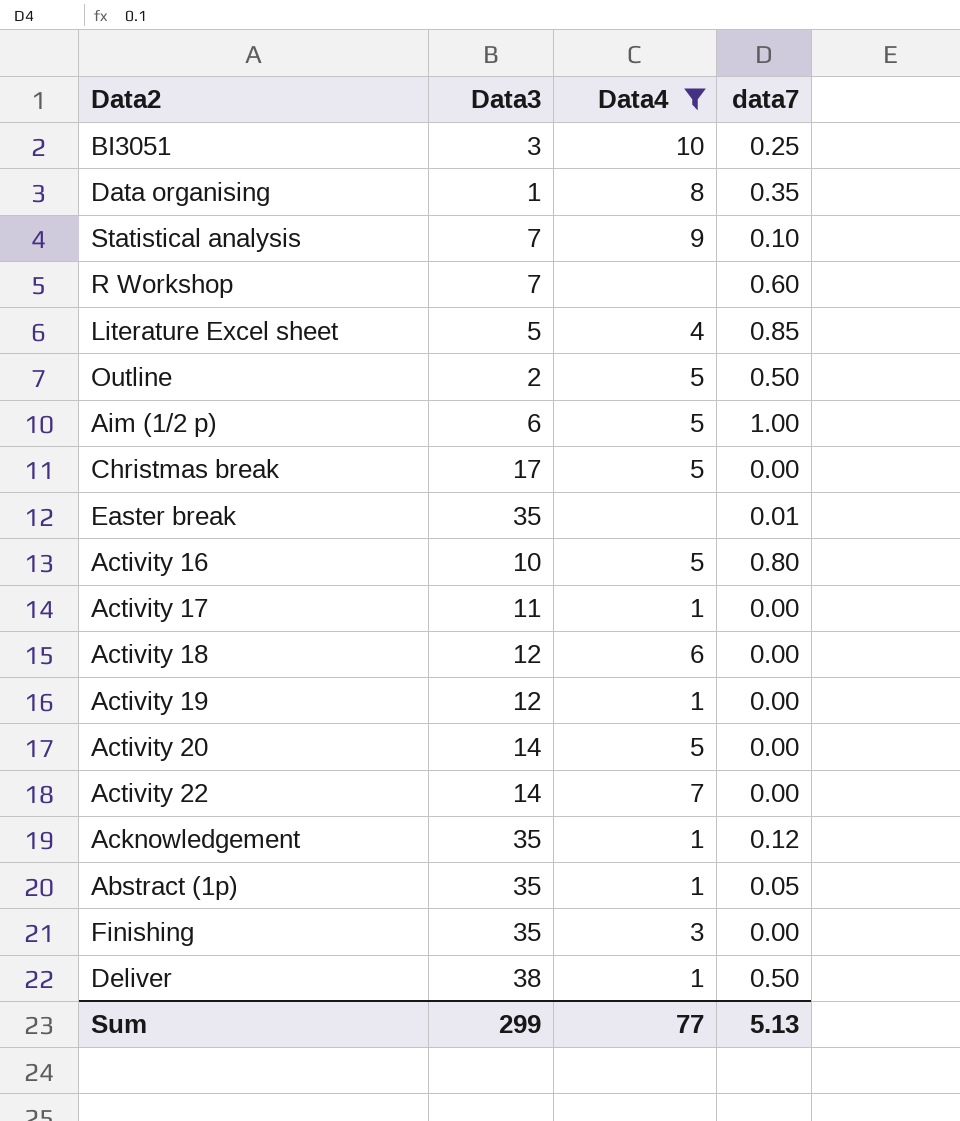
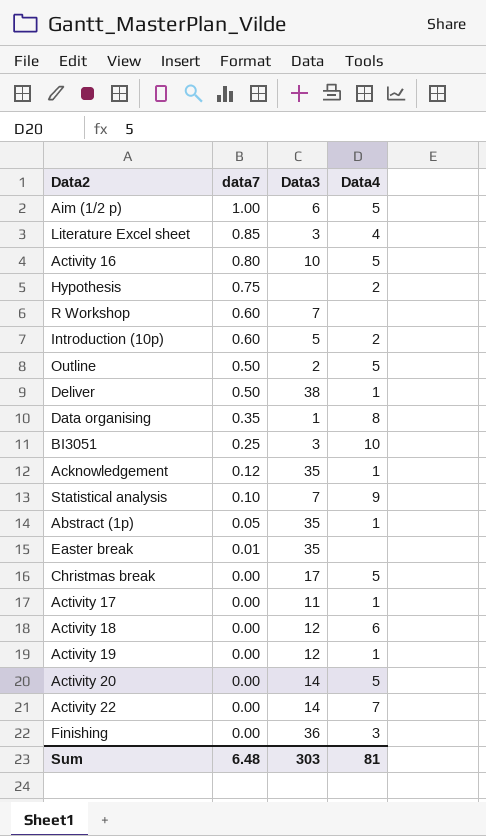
filter: Data4 != 2 -> none
row order: none -> data7 descending
column data7 | position: 4 -> 2
Literature Excel sheet | Data3: 5 -> 3
Finishing | Data3: 35 -> 36
Sum | data7: 5.13 -> 6.48
Sum | Data3: 299 -> 303
Sum | Data4: 77 -> 81

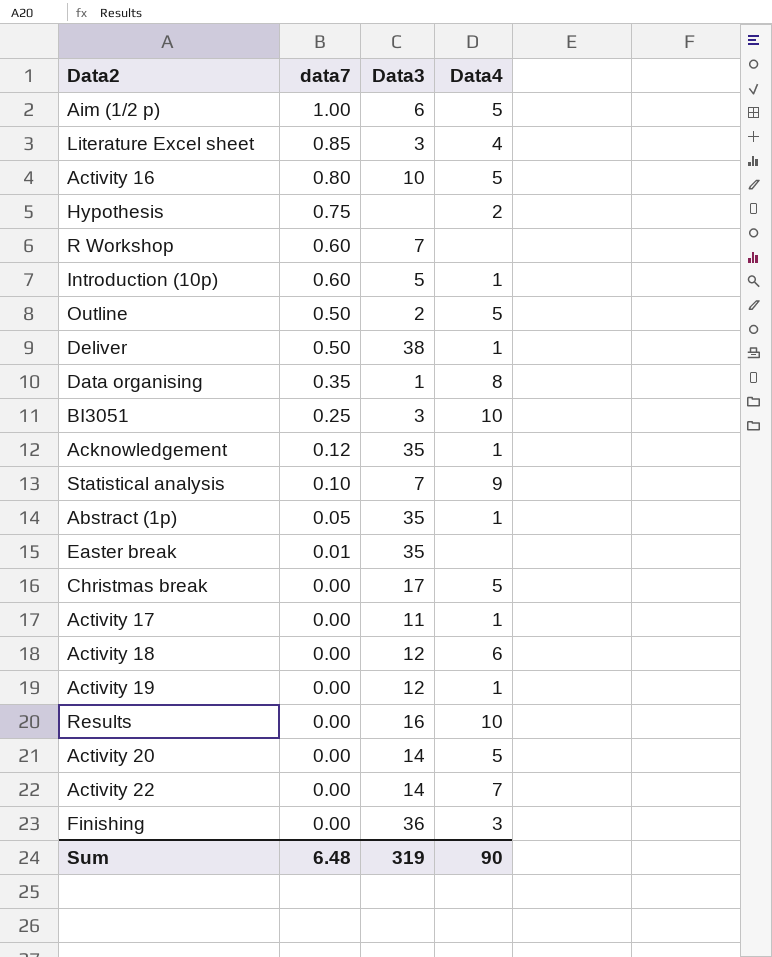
Introduction (10p) | Data4: 2 -> 1
row Results: none -> 0.00 | 16 | 10
Sum | Data3: 303 -> 319
Sum | Data4: 81 -> 90

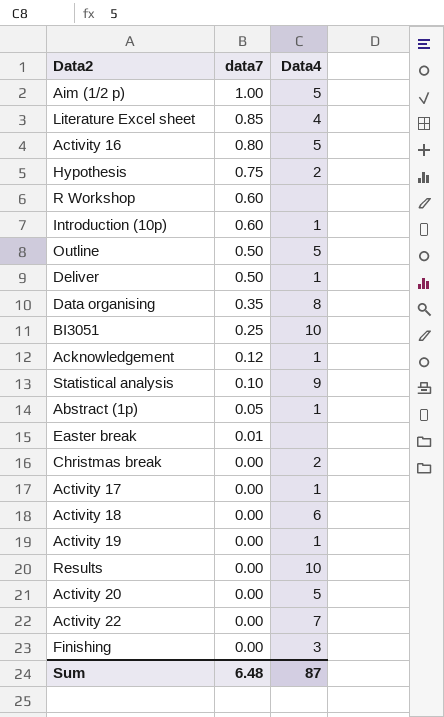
column Data3 | position: 3 -> none
Christmas break | Data4: 5 -> 2
Sum | Data4: 90 -> 87

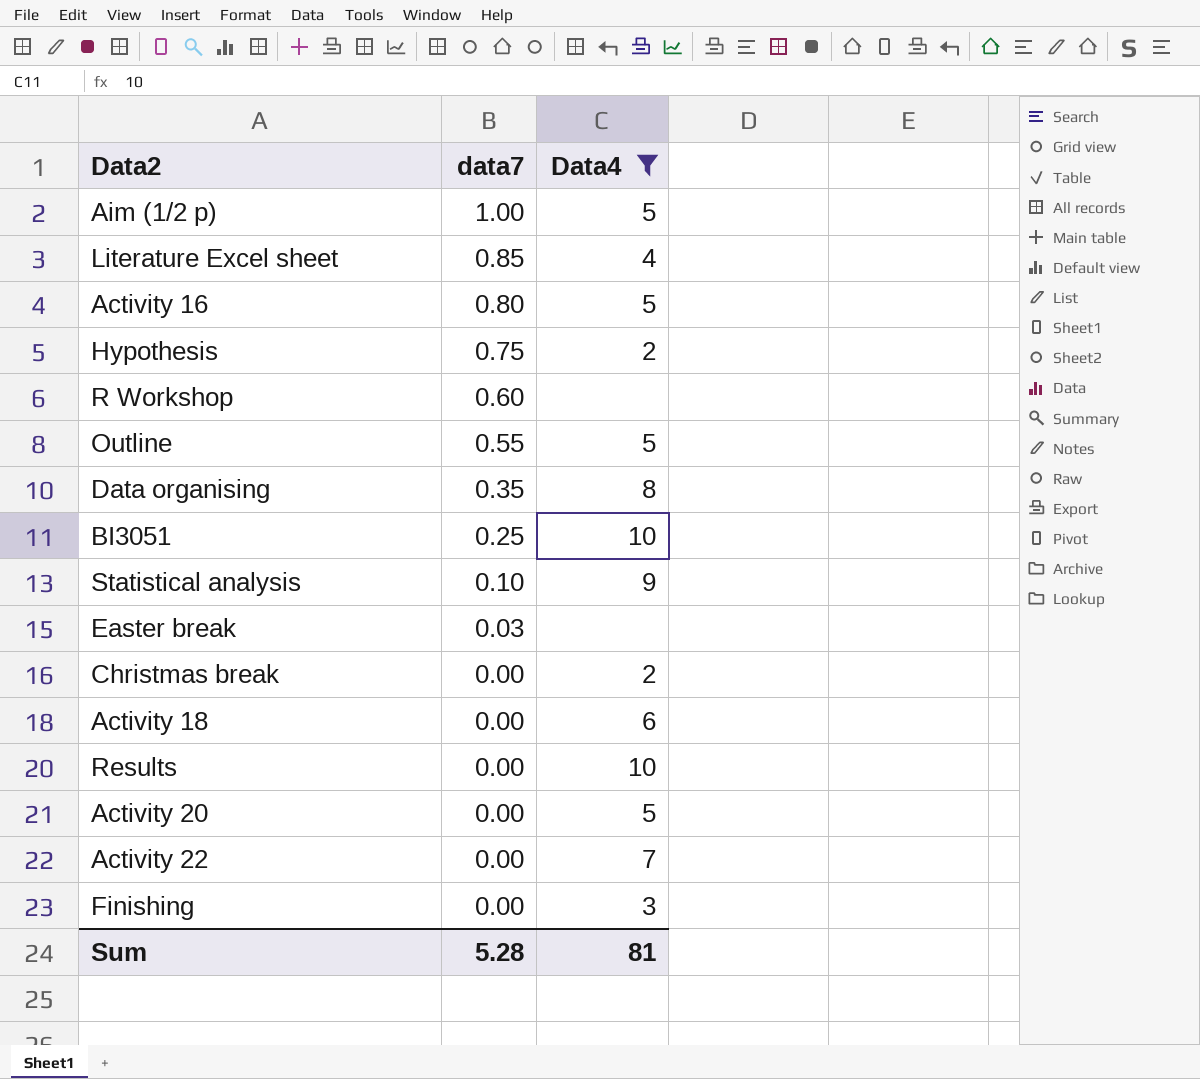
filter: none -> Data4 != 1
Outline | data7: 0.50 -> 0.55
Easter break | data7: 0.01 -> 0.03
Sum | data7: 6.48 -> 5.28
Sum | Data4: 87 -> 81

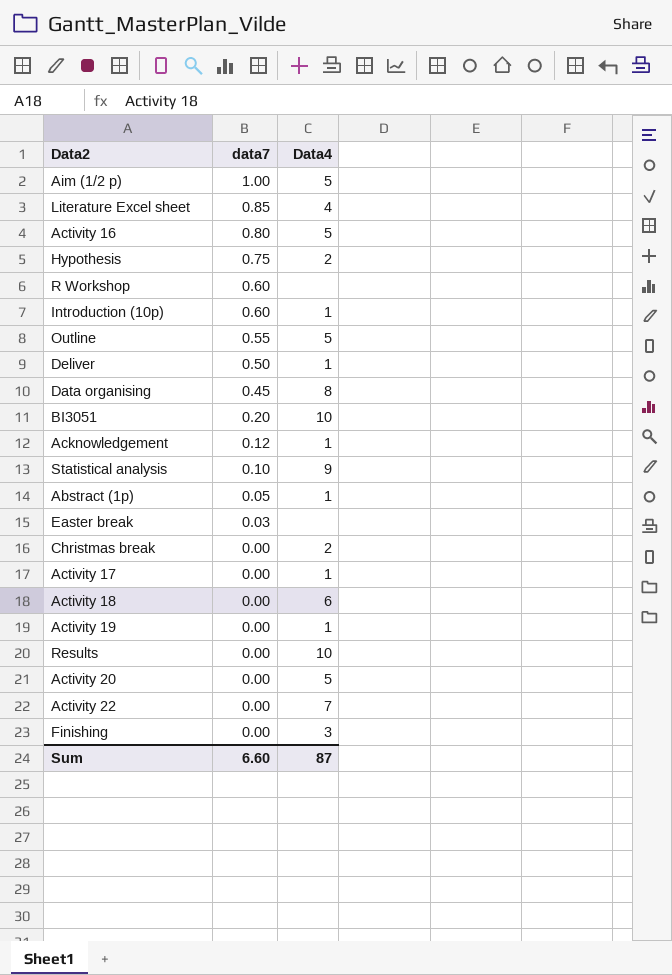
filter: Data4 != 1 -> none
Data organising | data7: 0.35 -> 0.45
BI3051 | data7: 0.25 -> 0.20
Sum | data7: 5.28 -> 6.60
Sum | Data4: 81 -> 87

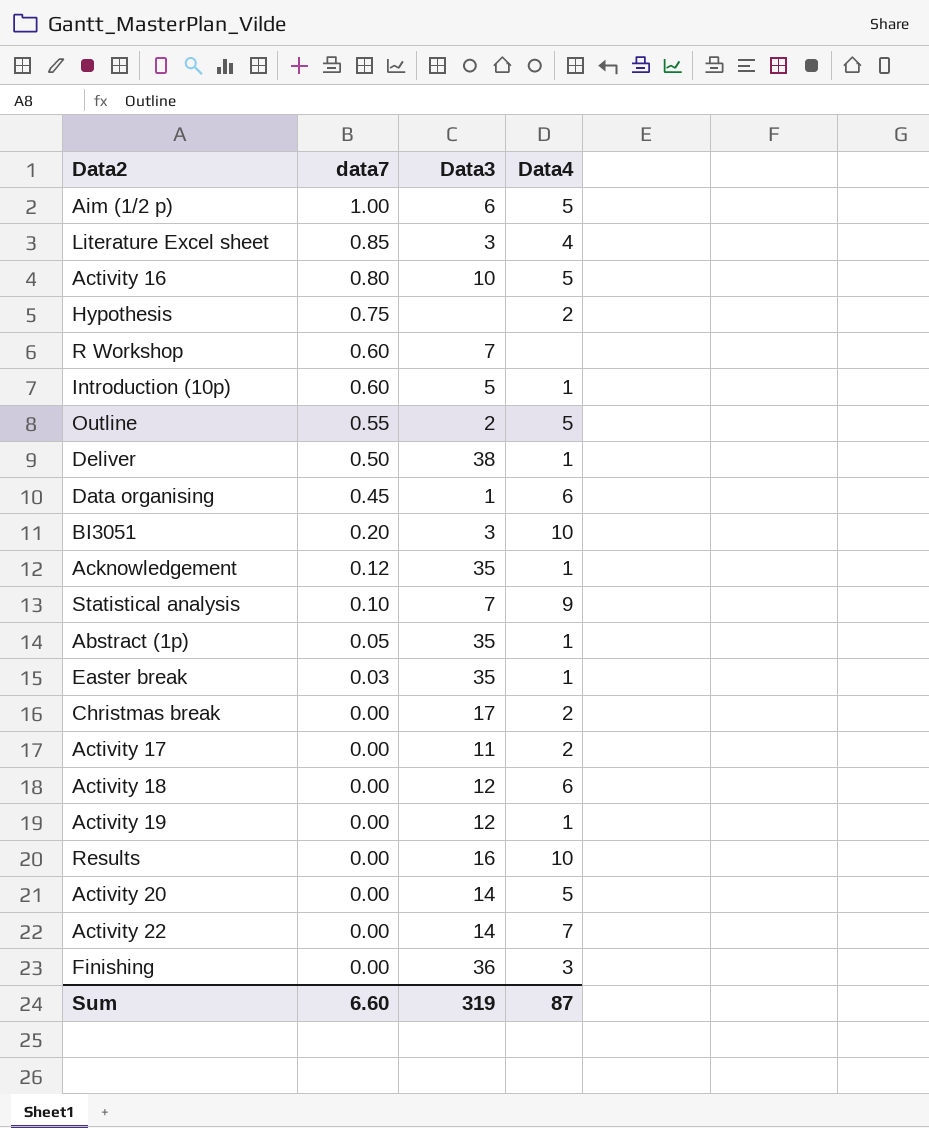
column Data3 | position: none -> 3
Data organising | Data4: 8 -> 6
Easter break | Data4: none -> 1
Activity 17 | Data4: 1 -> 2

